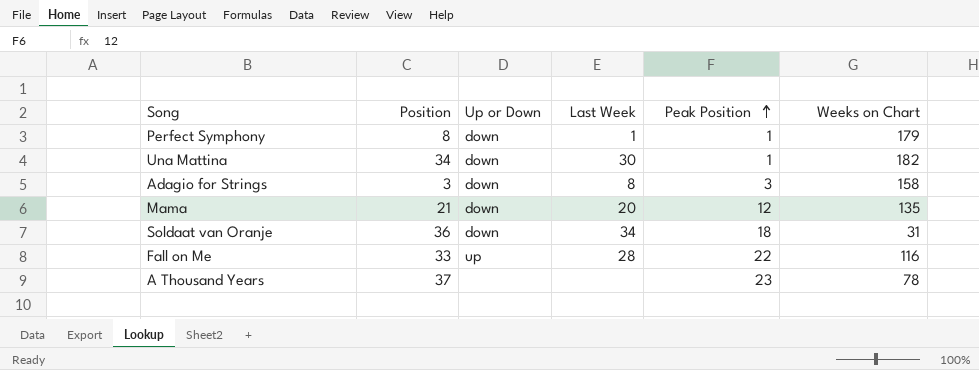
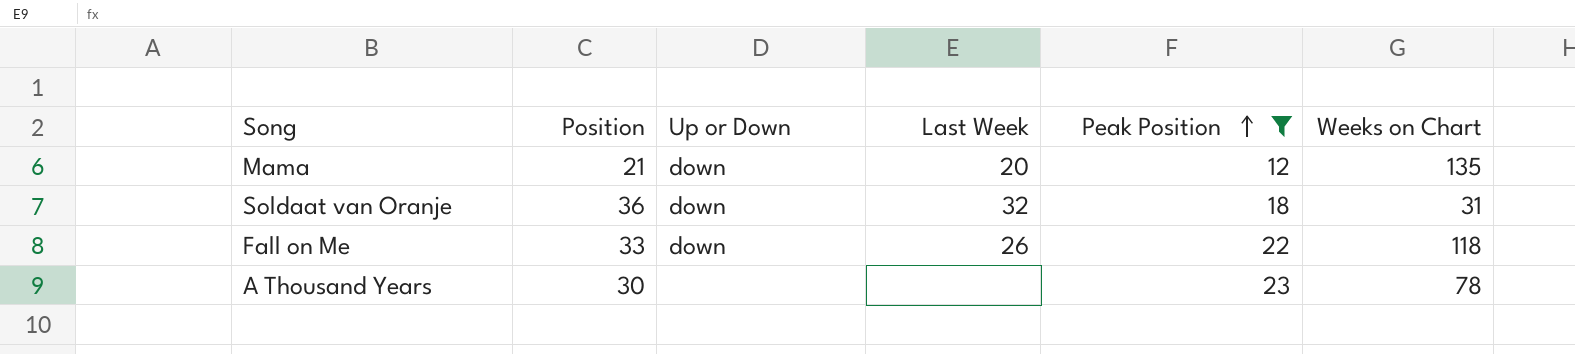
filter: none -> Peak Position >= 12
Soldaat van Oranje | Last Week: 34 -> 32
Fall on Me | Up or Down: up -> down
Fall on Me | Last Week: 28 -> 26
Fall on Me | Weeks on Chart: 116 -> 118
A Thousand Years | Position: 37 -> 30

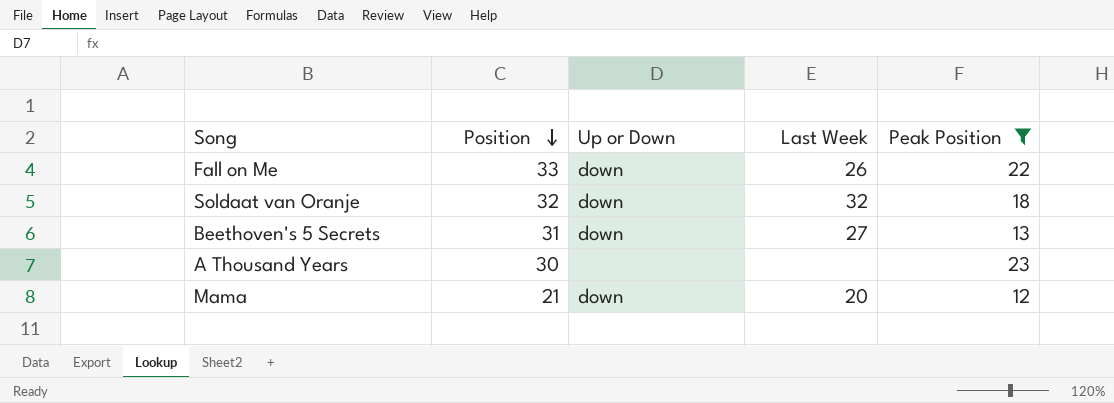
row order: Peak Position ascending -> Position descending
column Weeks on Chart | position: 6 -> none
Soldaat van Oranje | Position: 36 -> 32
row Beethoven's 5 Secrets: none -> 31 | down | 27 | 13

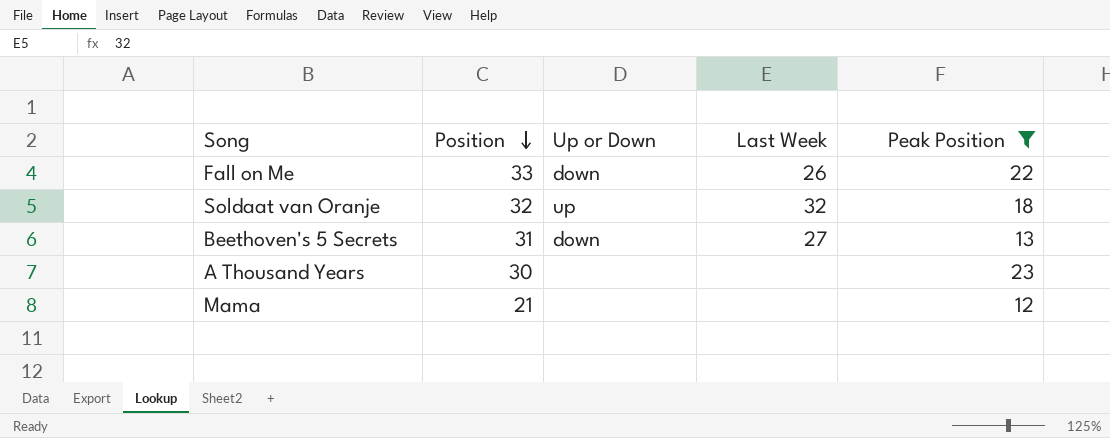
Soldaat van Oranje | Up or Down: down -> up
Mama | Up or Down: down -> none
Mama | Last Week: 20 -> none

